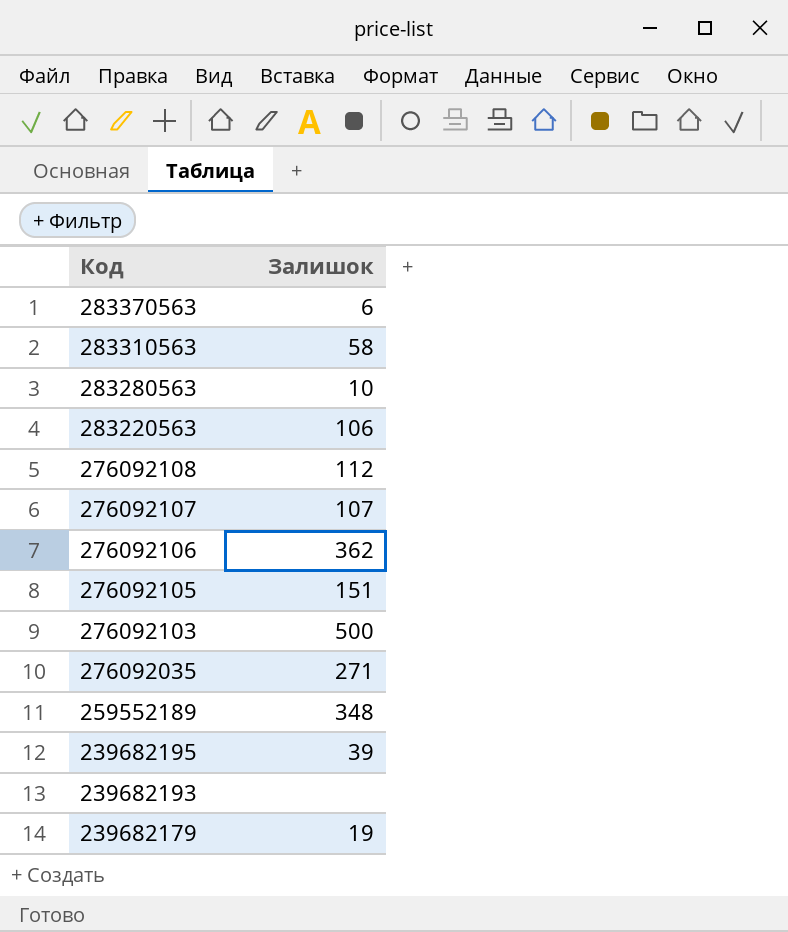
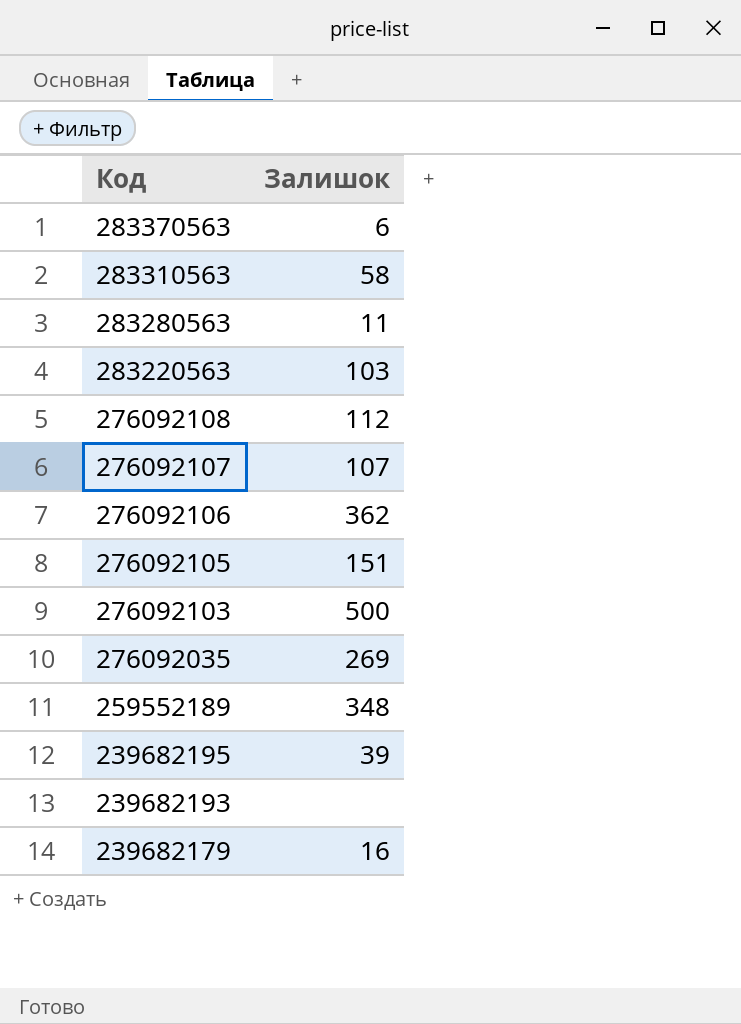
283280563 | Залишок: 10 -> 11
283220563 | Залишок: 106 -> 103
276092035 | Залишок: 271 -> 269
239682179 | Залишок: 19 -> 16

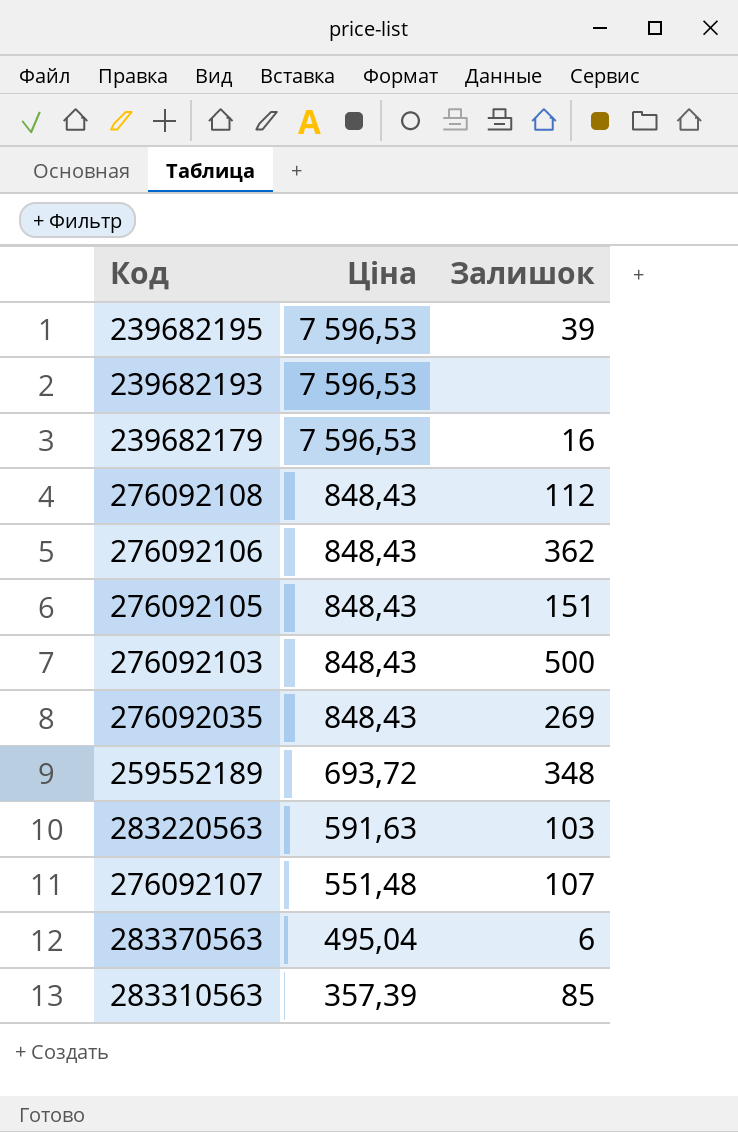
row order: Код descending -> Ціна descending
column Ціна | position: none -> 2
row 283280563: 11 -> none
283310563 | Залишок: 58 -> 85

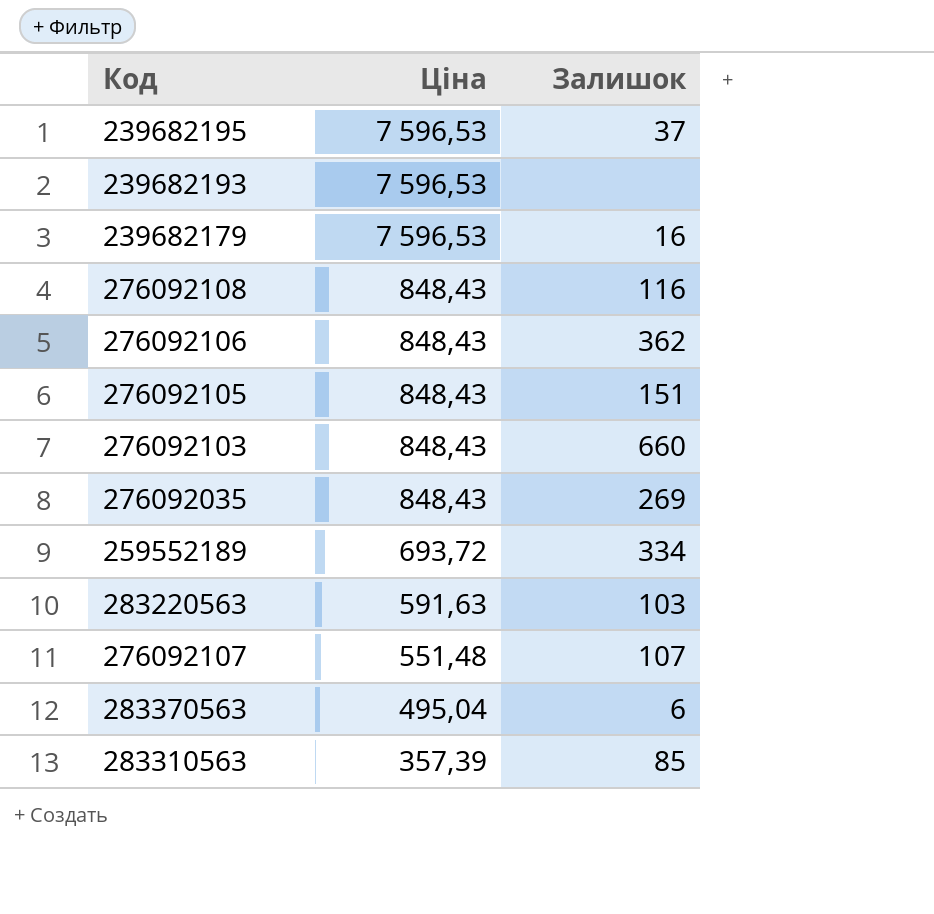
239682195 | Залишок: 39 -> 37
276092108 | Залишок: 112 -> 116
276092103 | Залишок: 500 -> 660
259552189 | Залишок: 348 -> 334

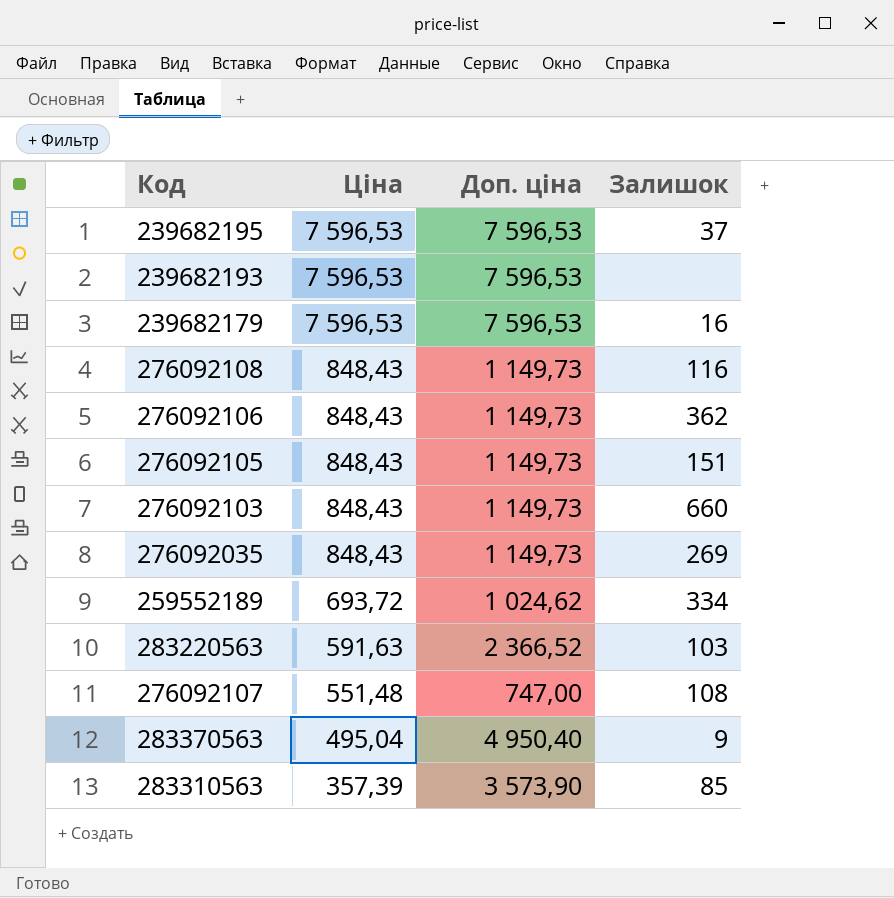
column Доп. ціна | position: none -> 3
276092107 | Залишок: 107 -> 108
283370563 | Залишок: 6 -> 9

